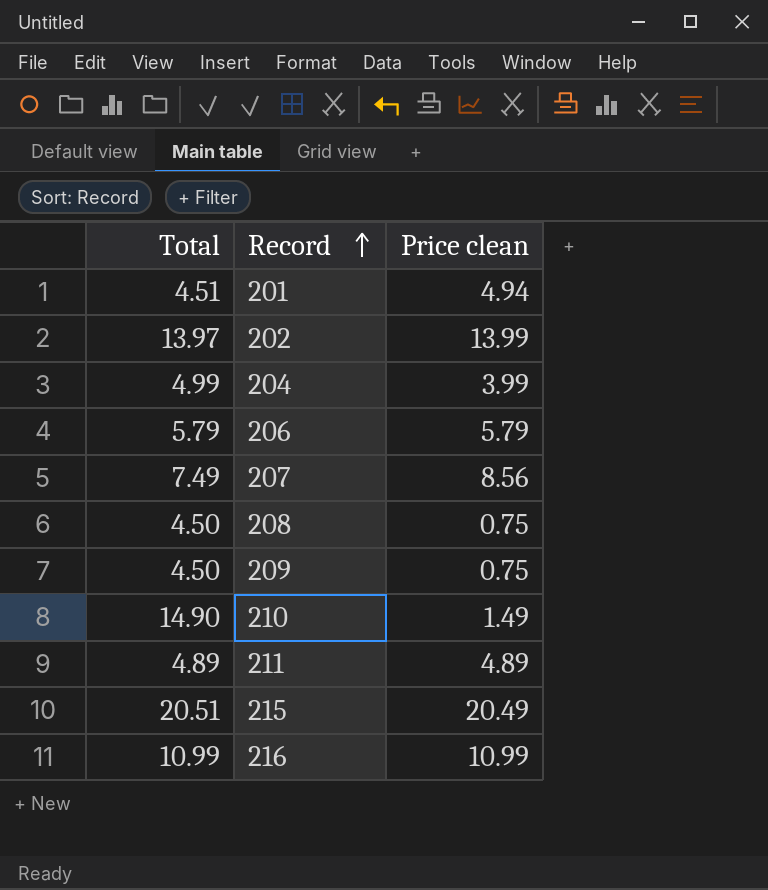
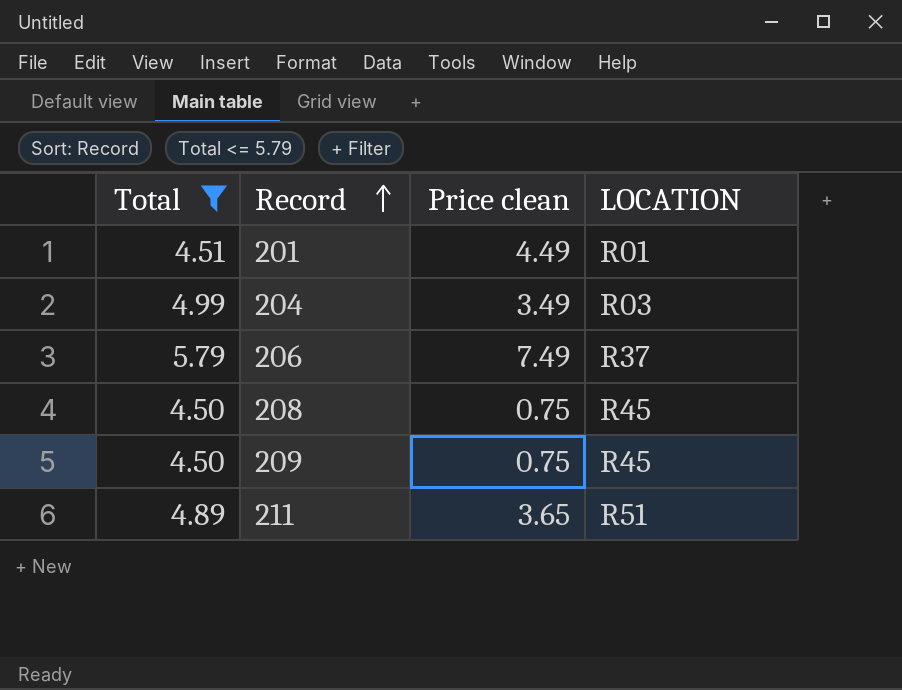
filter: none -> Total <= 5.79
column LOCATION | position: none -> 4
201 | Price clean: 4.94 -> 4.49
204 | Price clean: 3.99 -> 3.49
206 | Price clean: 5.79 -> 7.49
211 | Price clean: 4.89 -> 3.65

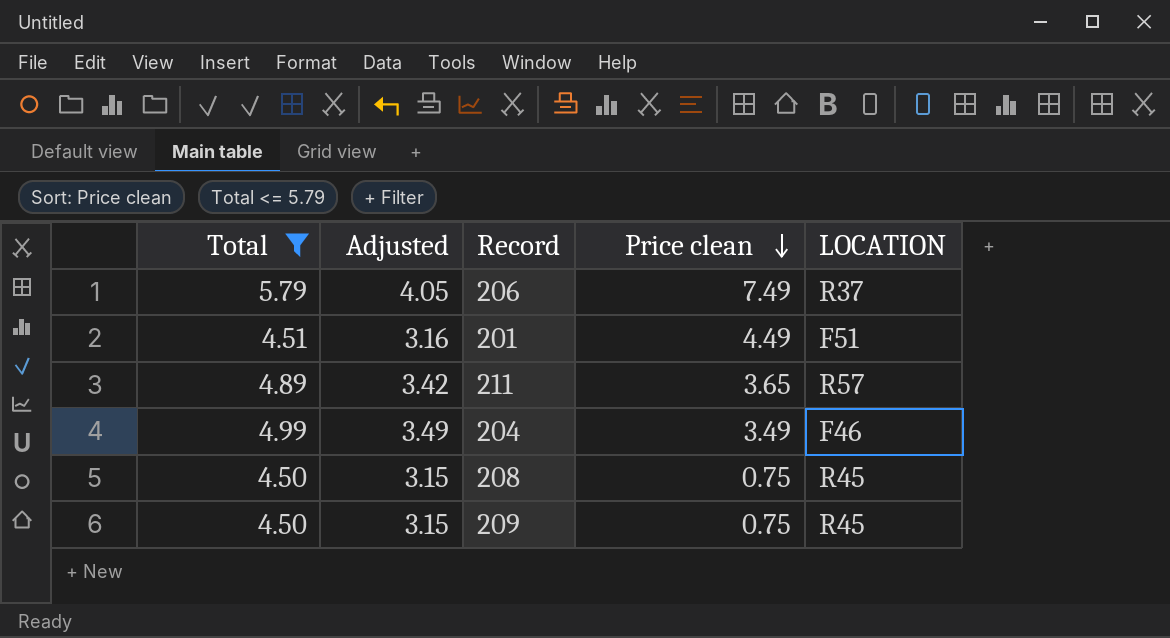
row order: Record ascending -> Price clean descending
column Adjusted | formula: none -> [Total] * 0.7
201 | LOCATION: R01 -> F51
211 | LOCATION: R51 -> R57
204 | LOCATION: R03 -> F46

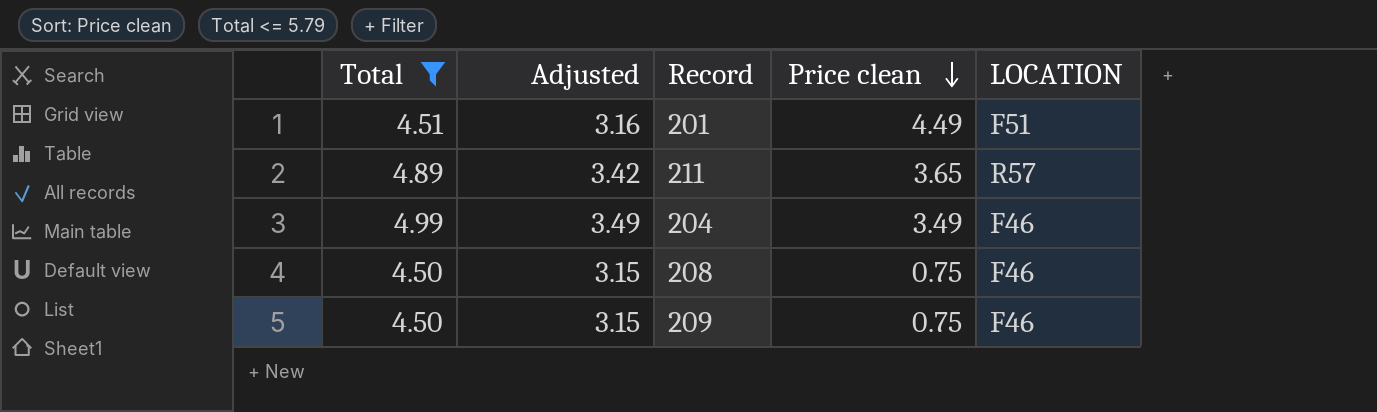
row 206: 5.79 | 4.05 | 7.49 | R37 -> none
208 | LOCATION: R45 -> F46
209 | LOCATION: R45 -> F46

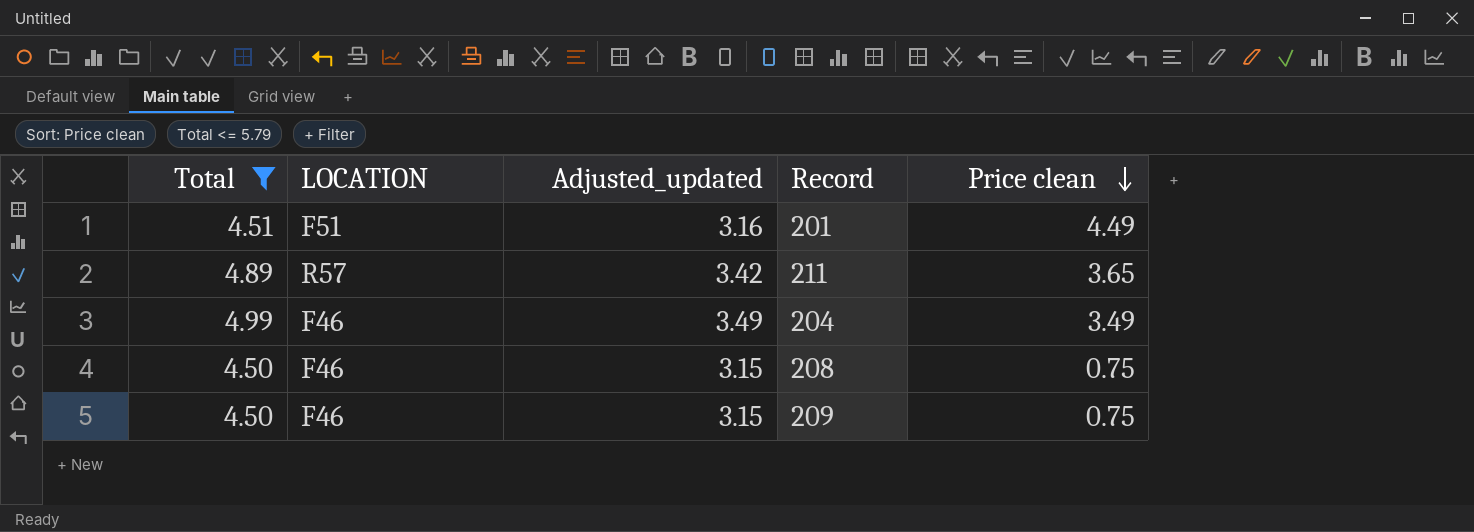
column LOCATION | position: 5 -> 2
column name: Adjusted -> Adjusted_updated

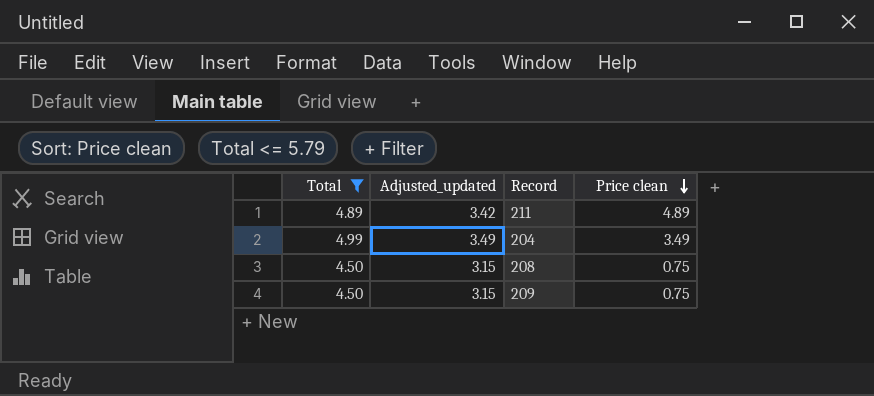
column LOCATION | position: 2 -> none
row 201: 4.51 | F51 | 3.16 | 4.49 -> none
211 | Price clean: 3.65 -> 4.89

